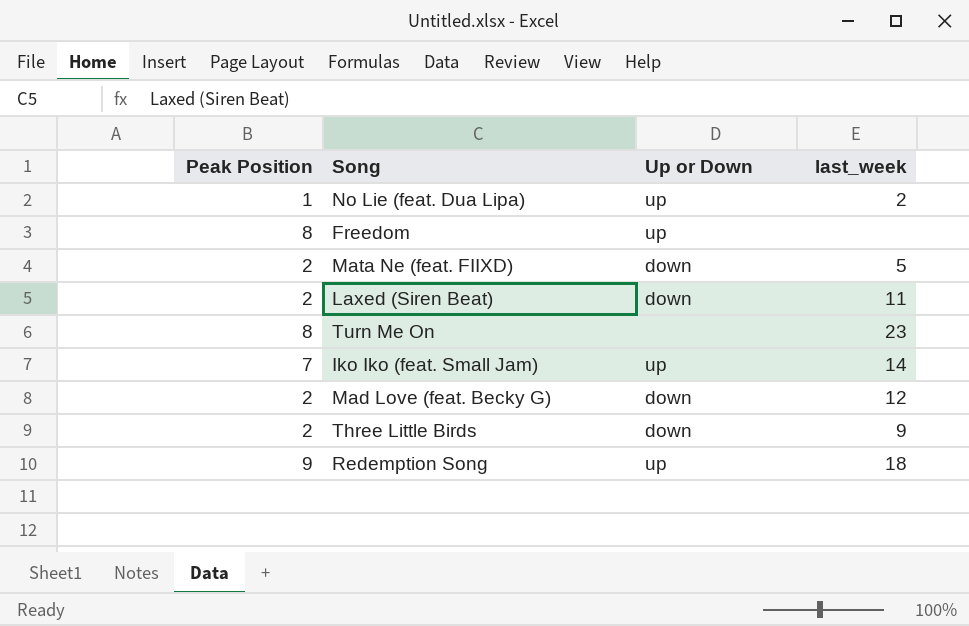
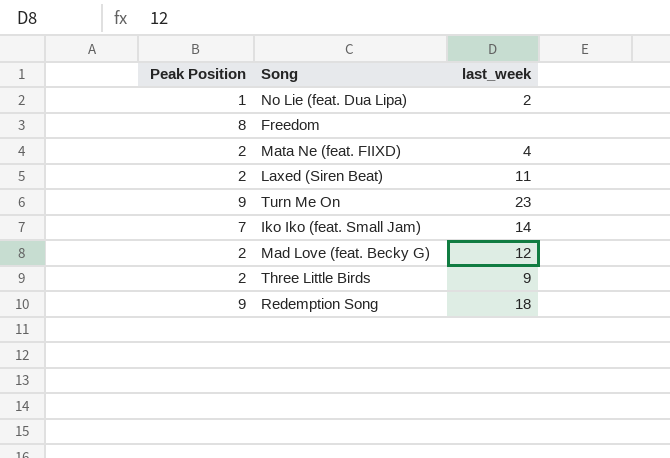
column Up or Down | position: 3 -> none
Mata Ne (feat. FIIXD) | last_week: 5 -> 4
Turn Me On | Peak Position: 8 -> 9

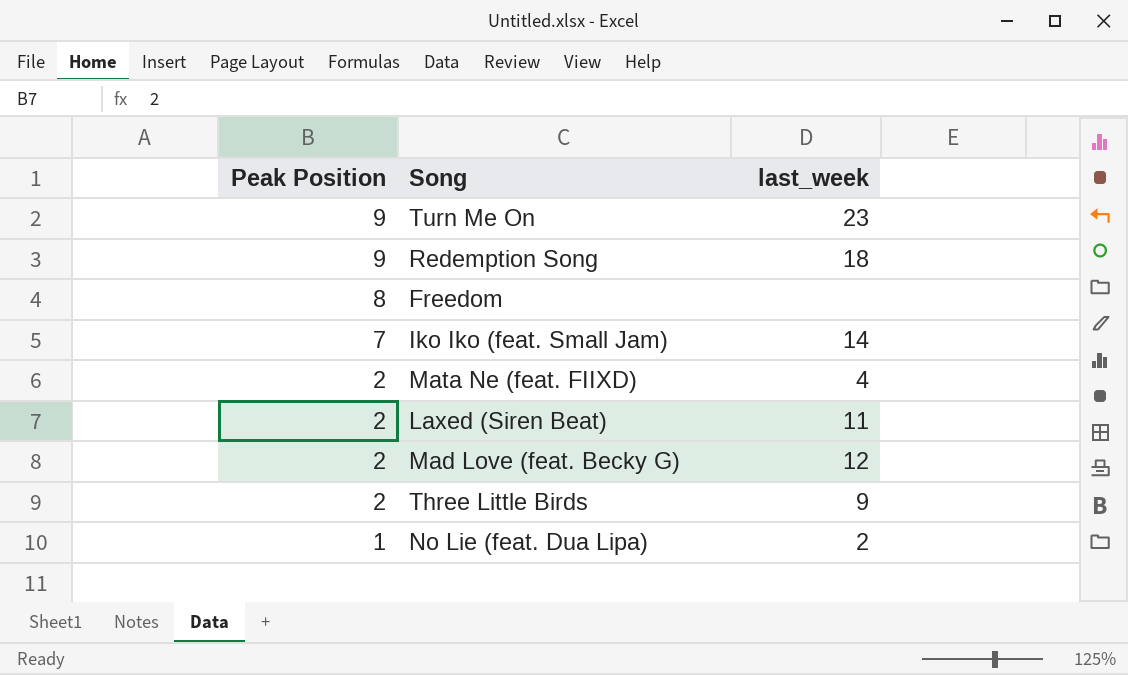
row order: none -> Peak Position descending

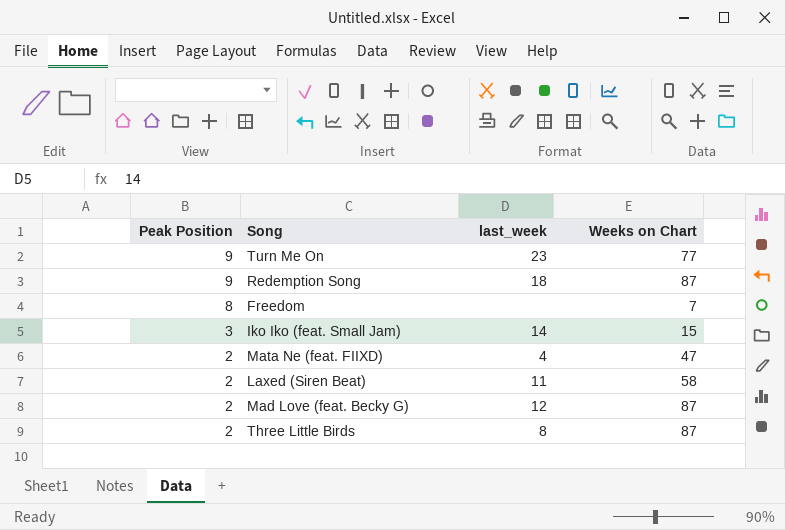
column Weeks on Chart | position: none -> 4
row No Lie (feat. Dua Lipa): 1 | 2 -> none
Iko Iko (feat. Small Jam) | Peak Position: 7 -> 3
Three Little Birds | last_week: 9 -> 8

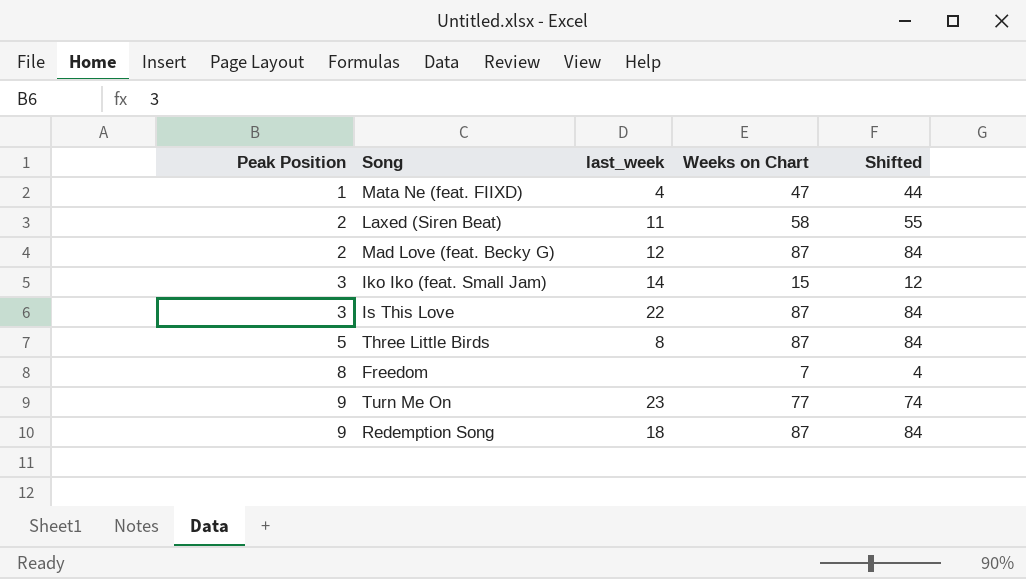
row order: Peak Position descending -> Peak Position ascending
column Shifted | formula: none -> [Weeks on Chart] - 3
Mata Ne (feat. FIIXD) | Peak Position: 2 -> 1
row Is This Love: none -> 3 | 22 | 87 | 84
Three Little Birds | Peak Position: 2 -> 5

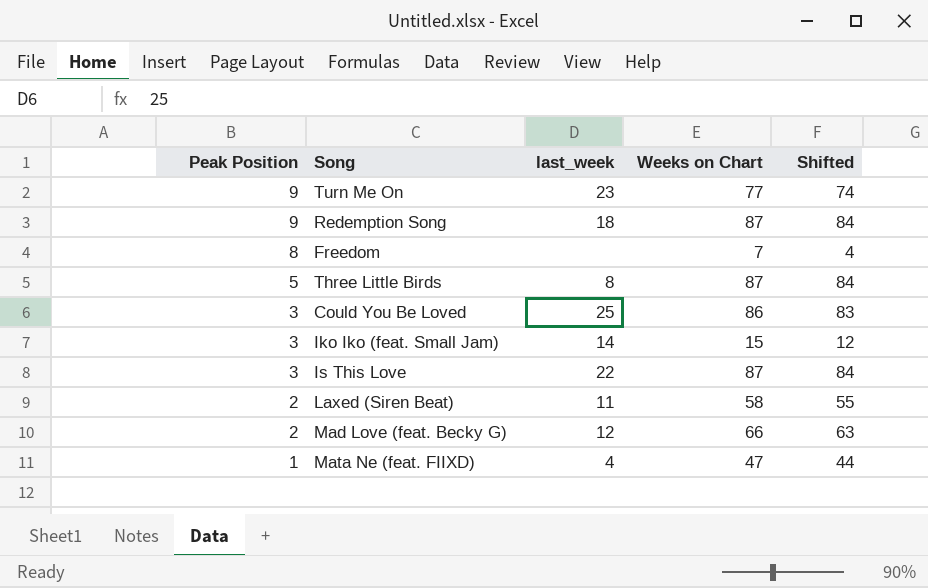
row order: Peak Position ascending -> Peak Position descending
row Could You Be Loved: none -> 3 | 25 | 86 | 83
Mad Love (feat. Becky G) | Weeks on Chart: 87 -> 66
Mad Love (feat. Becky G) | Shifted: 84 -> 63

